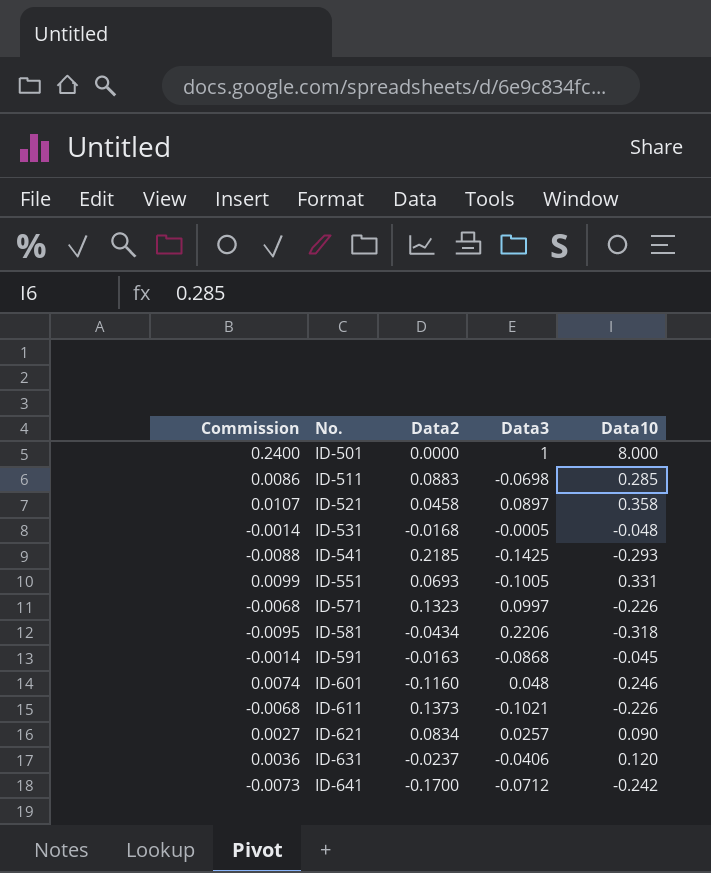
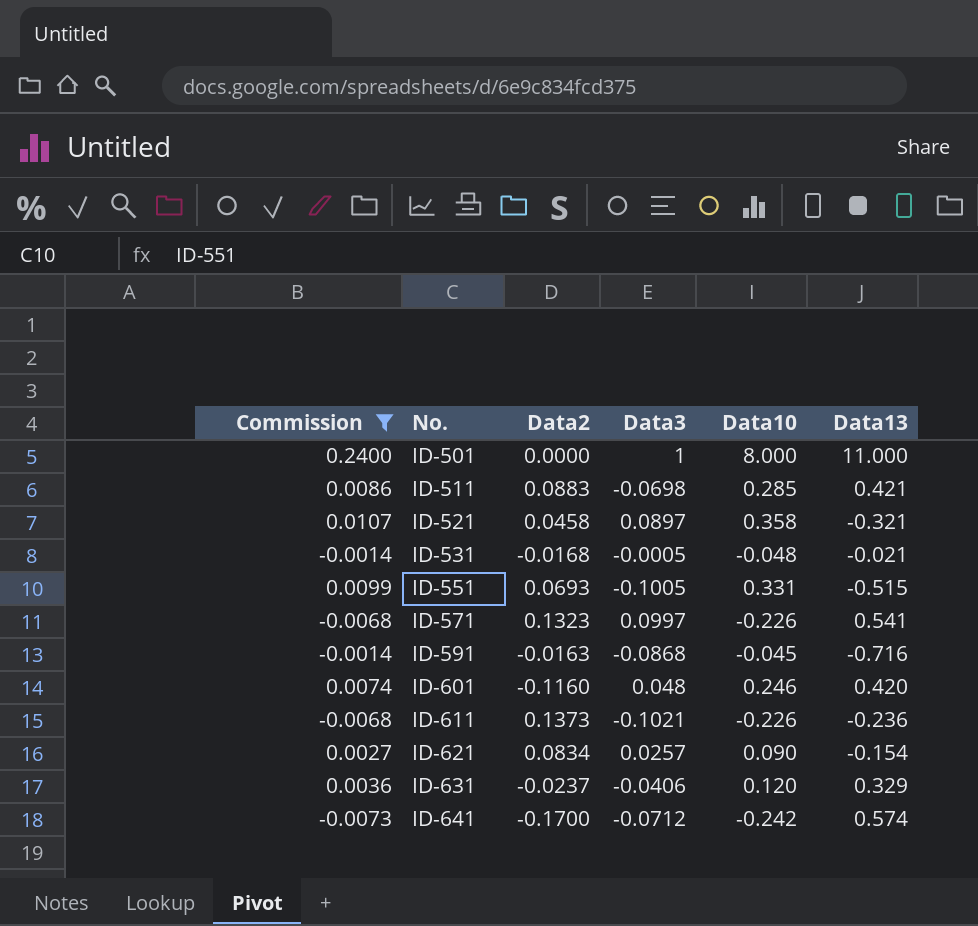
filter: none -> Commission >= -0.0073
column Data13 | position: none -> 6

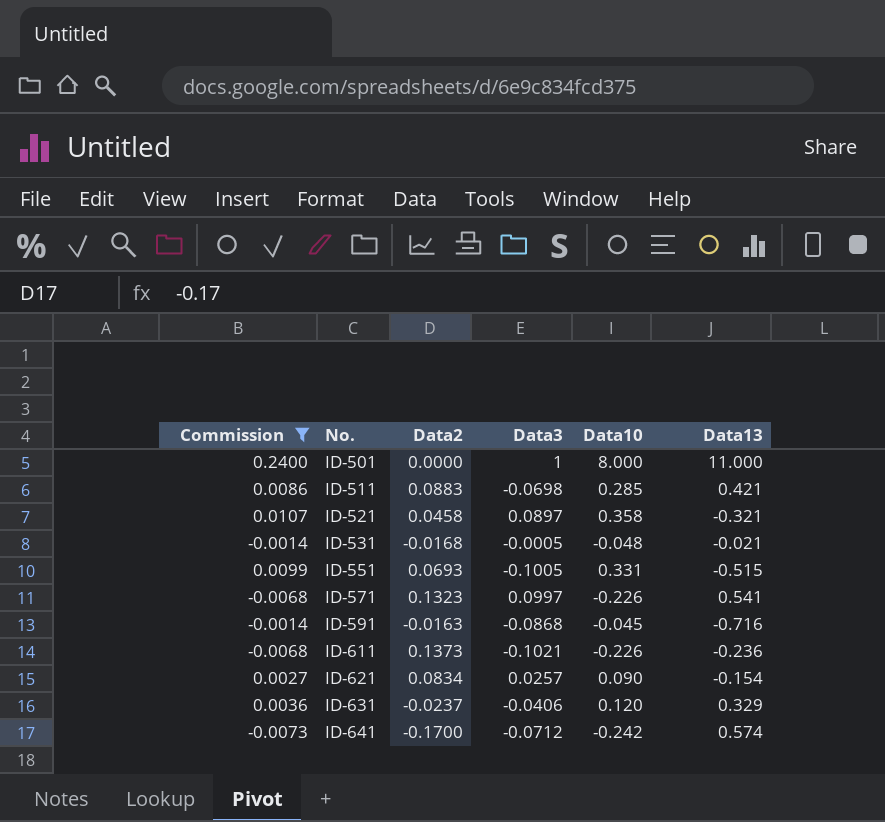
row ID-601: 0.0074 | -0.1160 | 0.048 | 0.246 | 0.420 -> none

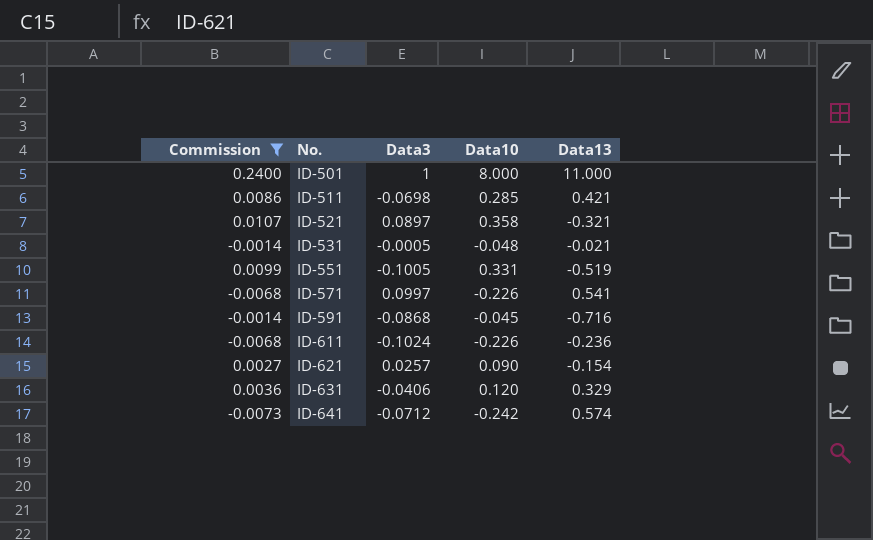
column Data2 | position: 3 -> none
ID-551 | Data13: -0.515 -> -0.519
ID-611 | Data3: -0.1021 -> -0.1024

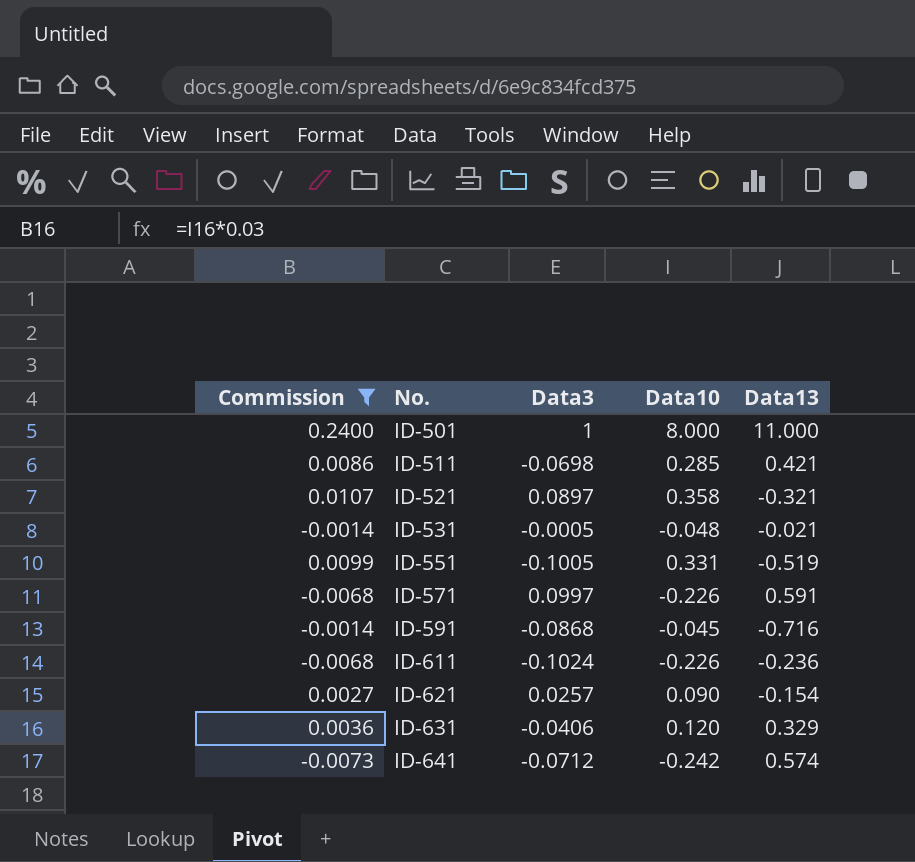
ID-571 | Data13: 0.541 -> 0.591

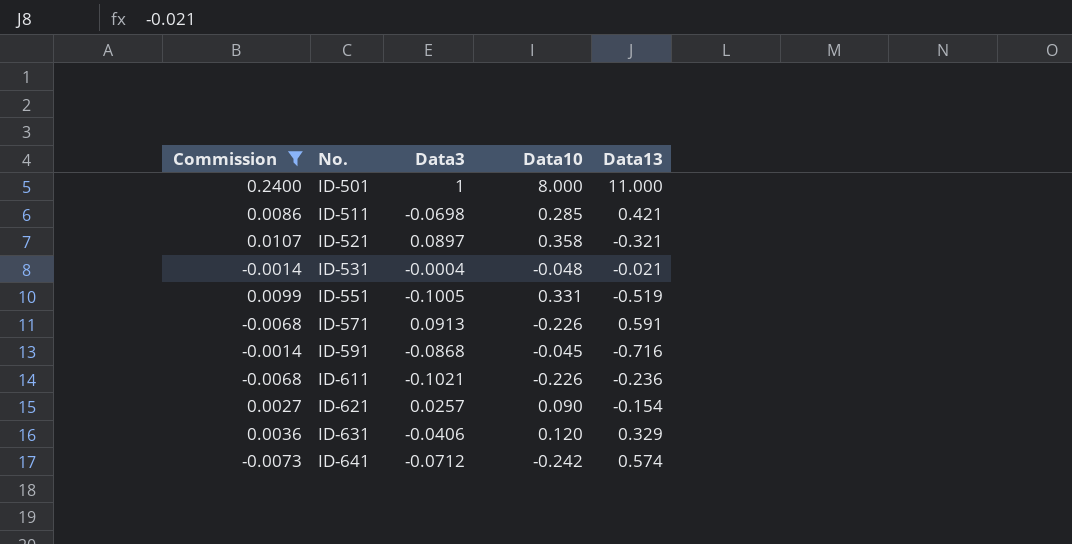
ID-531 | Data3: -0.0005 -> -0.0004
ID-571 | Data3: 0.0997 -> 0.0913
ID-611 | Data3: -0.1024 -> -0.1021

